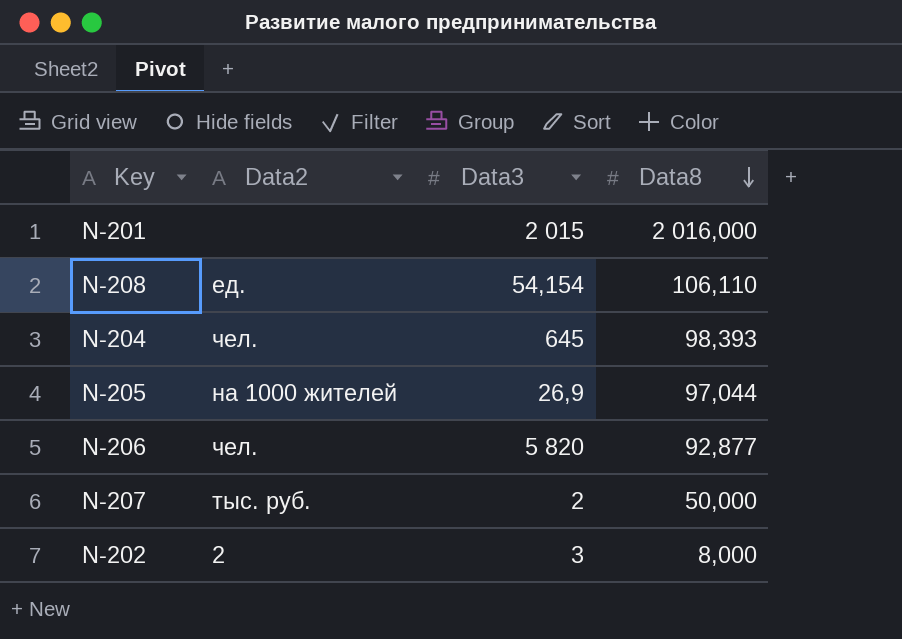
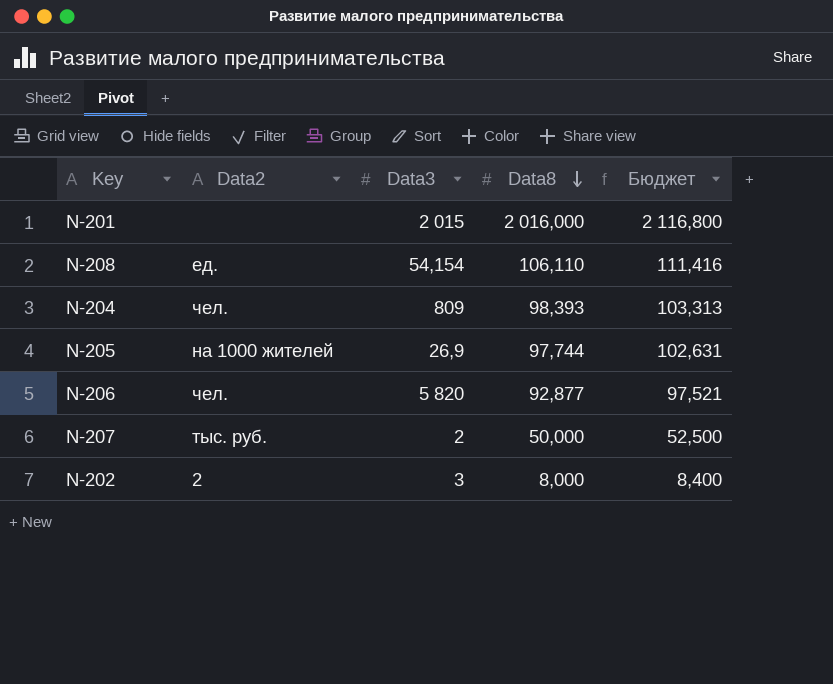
column Бюджет | formula: none -> [Data8] * 1,05
N-204 | Data3: 645 -> 809
N-205 | Data8: 97,044 -> 97,744

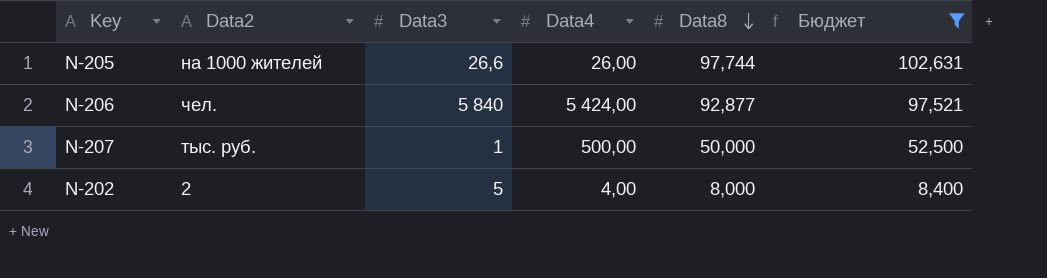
filter: none -> Бюджет <= 102,631
column Data4 | position: none -> 4
N-205 | Data3: 26,9 -> 26,6
N-206 | Data3: 5 820 -> 5 840
N-207 | Data3: 2 -> 1
N-202 | Data3: 3 -> 5

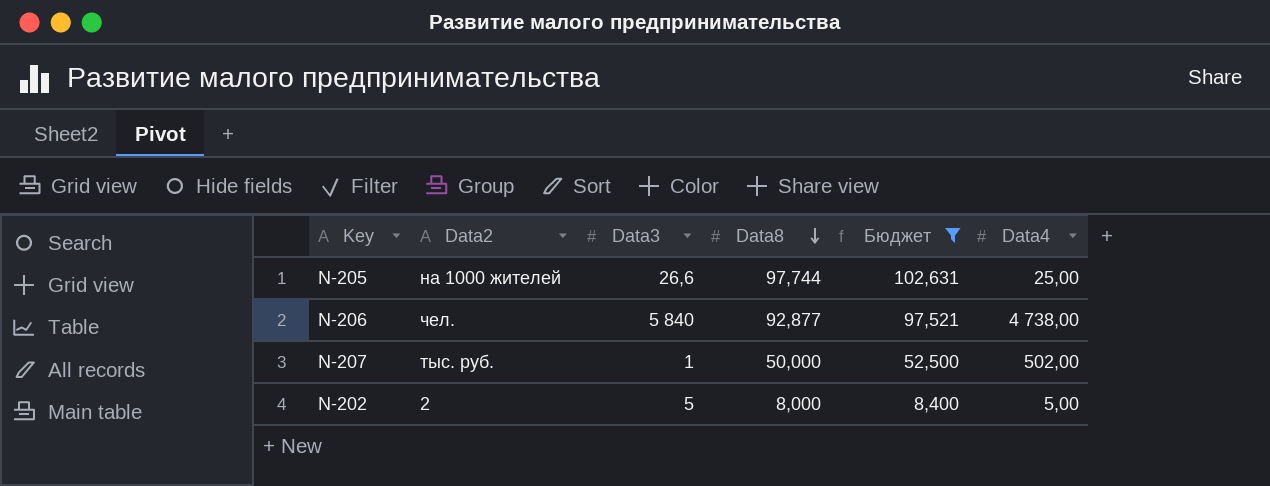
column Data4 | position: 4 -> 6
N-205 | Data4: 26,00 -> 25,00
N-206 | Data4: 5 424,00 -> 4 738,00
N-207 | Data4: 500,00 -> 502,00
N-202 | Data4: 4,00 -> 5,00

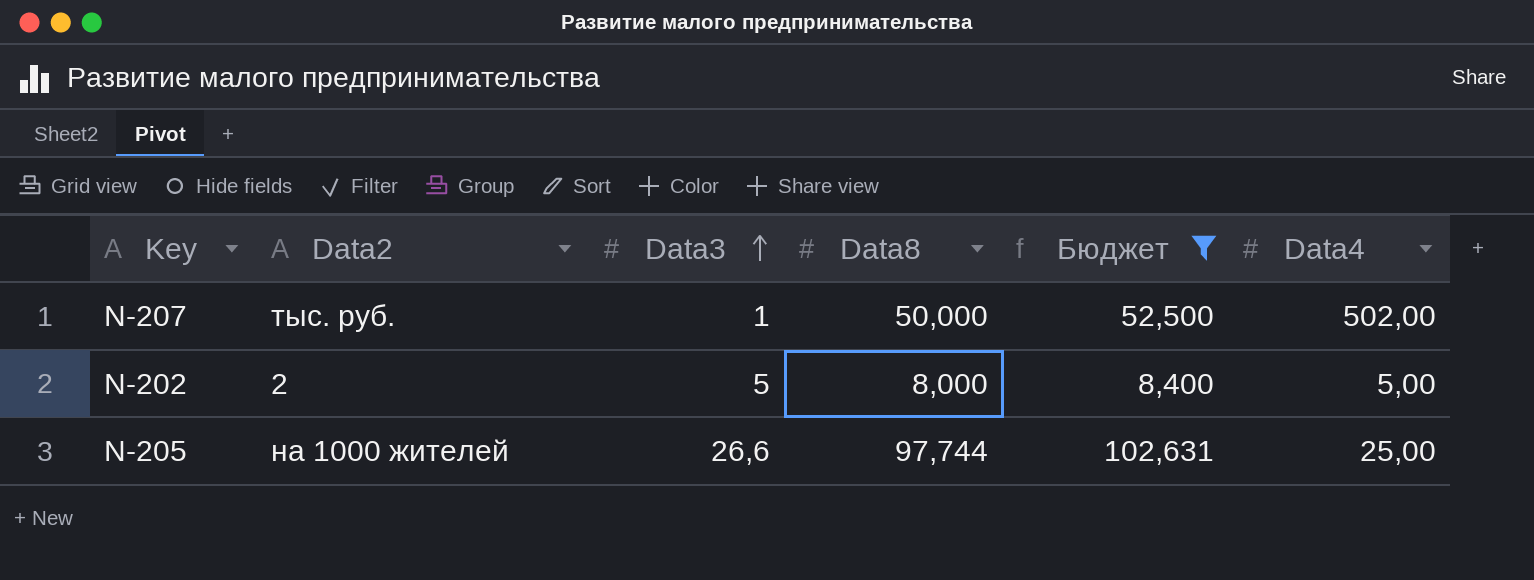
row order: Data8 descending -> Data3 ascending
row N-206: чел. | 5 840 | 92,877 | 97,521 | 4 738,00 -> none

